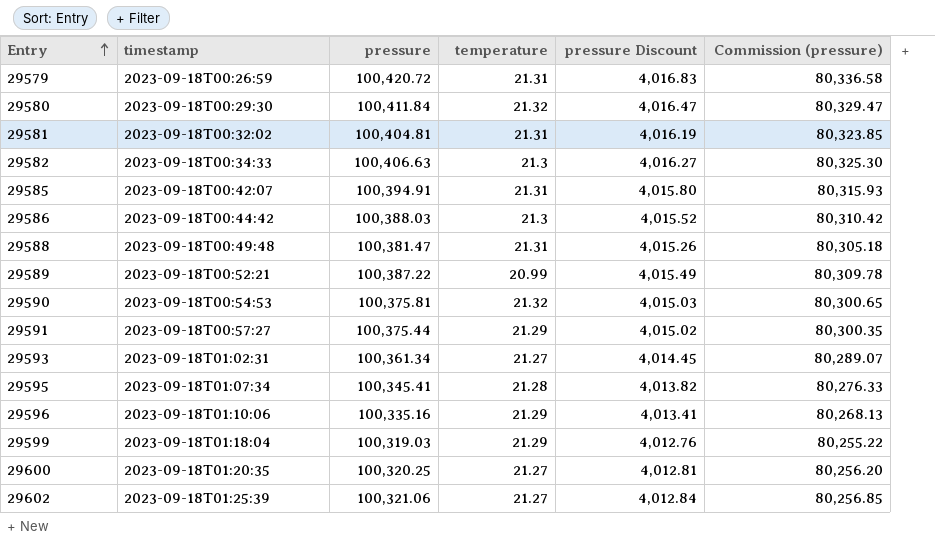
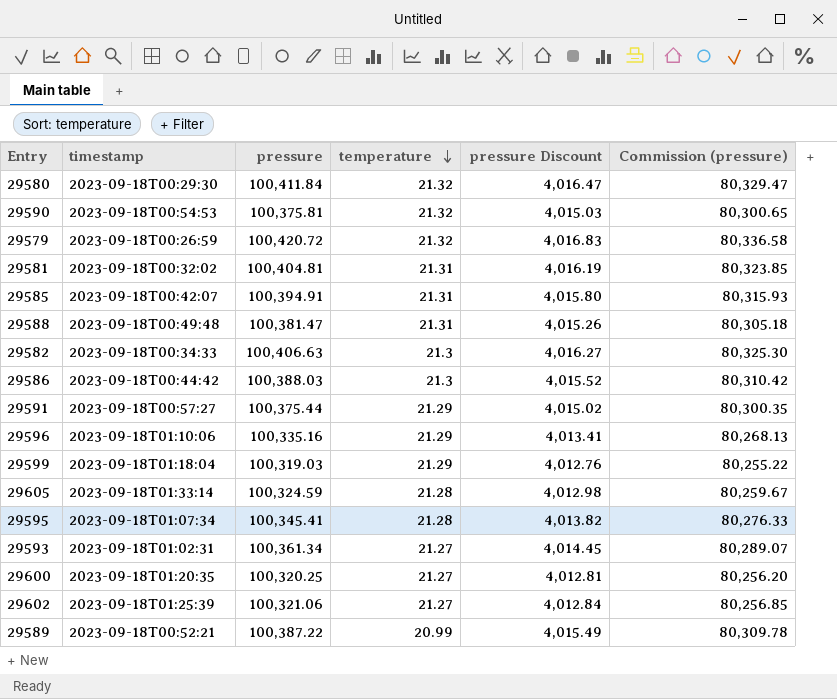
row order: Entry ascending -> temperature descending
29579 | temperature: 21.31 -> 21.32
row 29605: none -> 2023-09-18T01:33:14 | 100,324.59 | 21.28 | 4,012.98 | 80,259.67

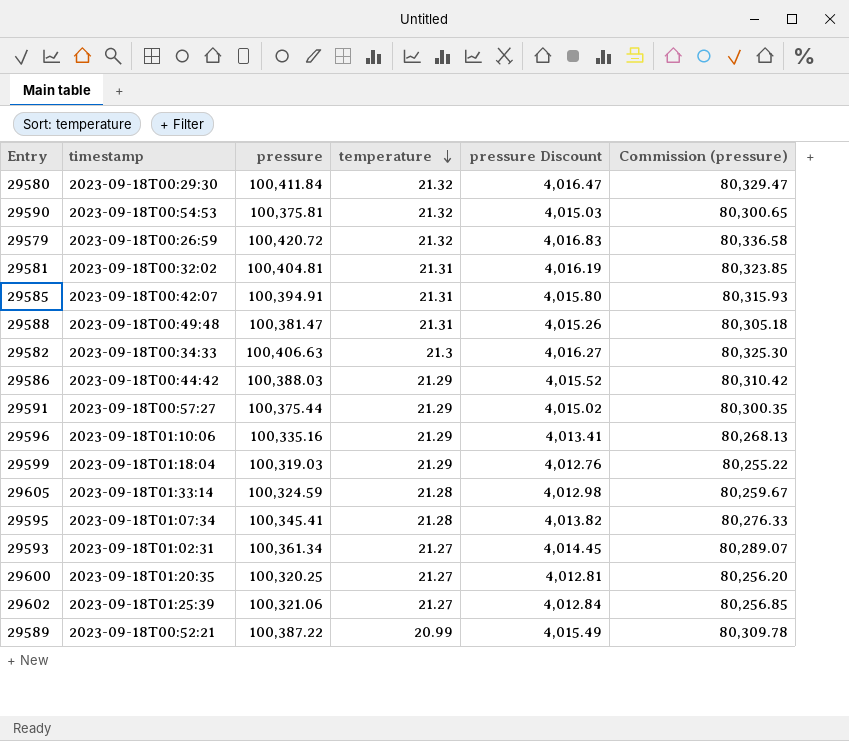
29586 | temperature: 21.3 -> 21.29

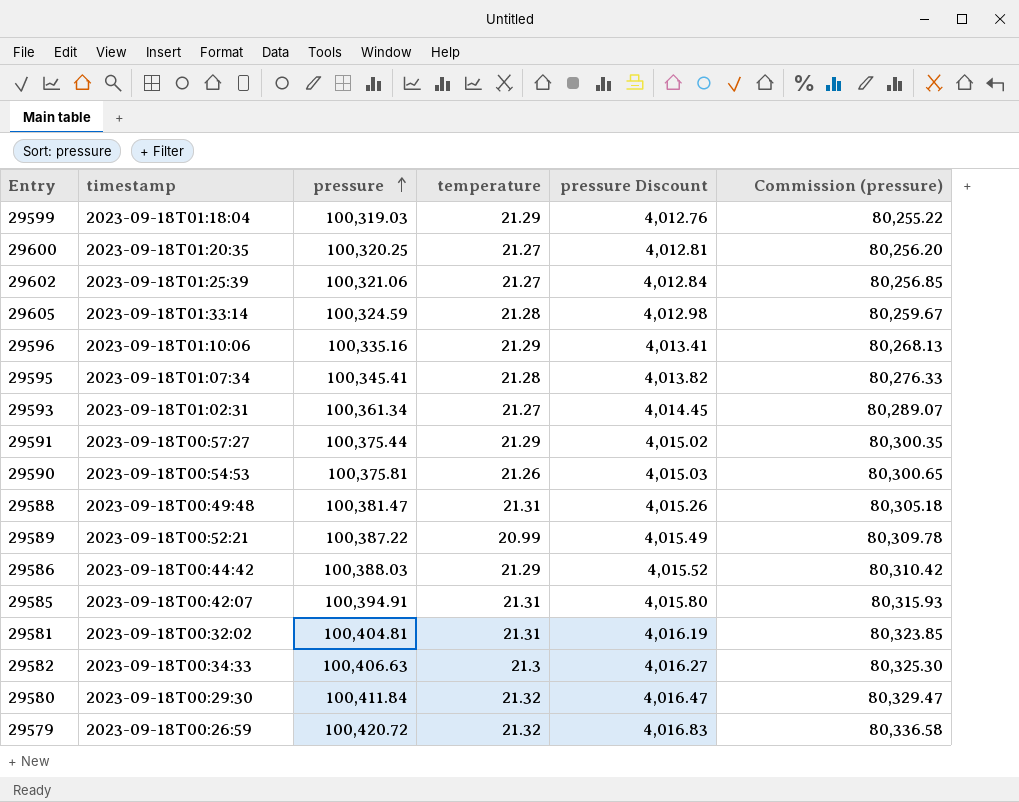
row order: temperature descending -> pressure ascending
29590 | temperature: 21.32 -> 21.26

